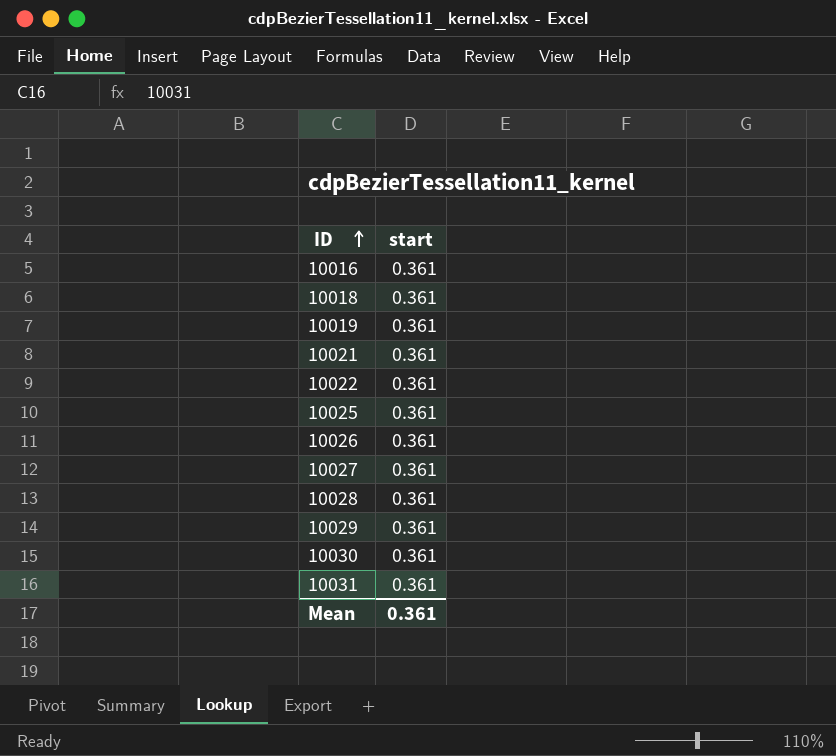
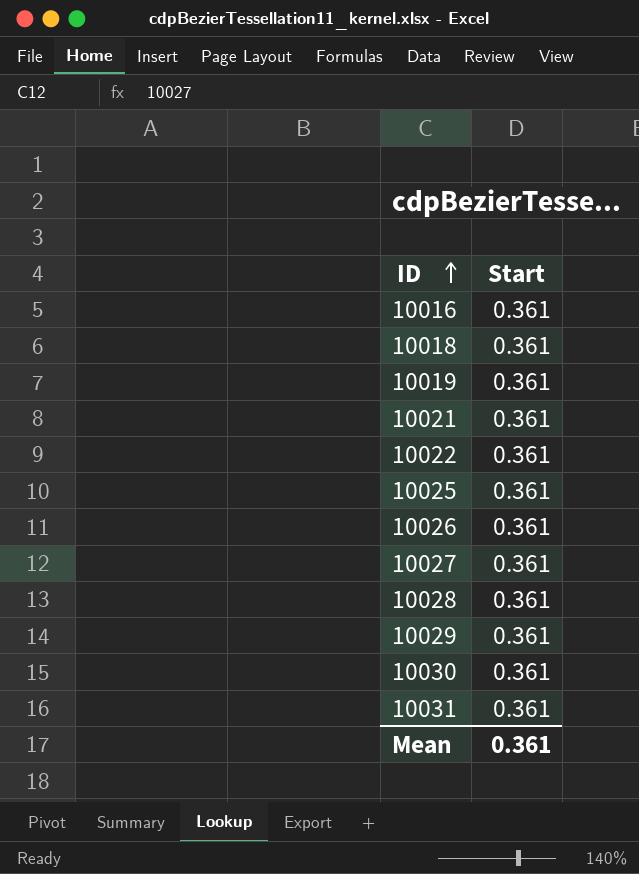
column name: start -> Start

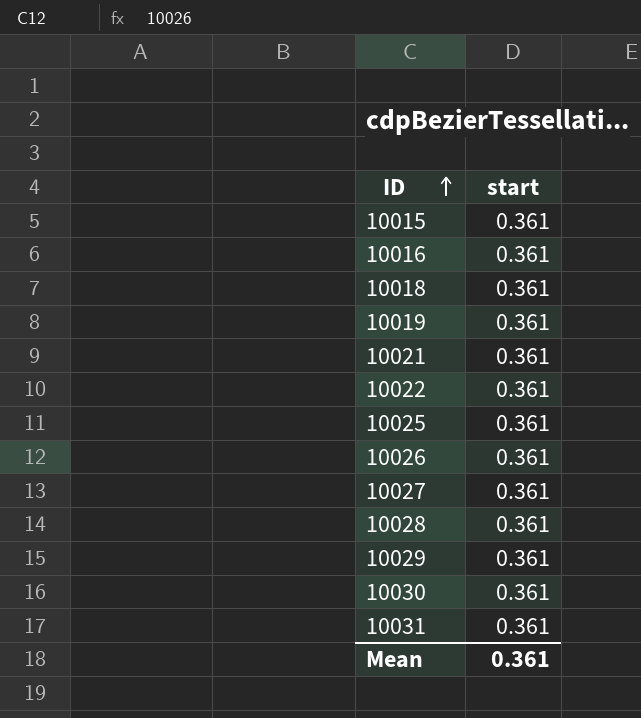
column name: Start -> start
row 10015: none -> 0.361

